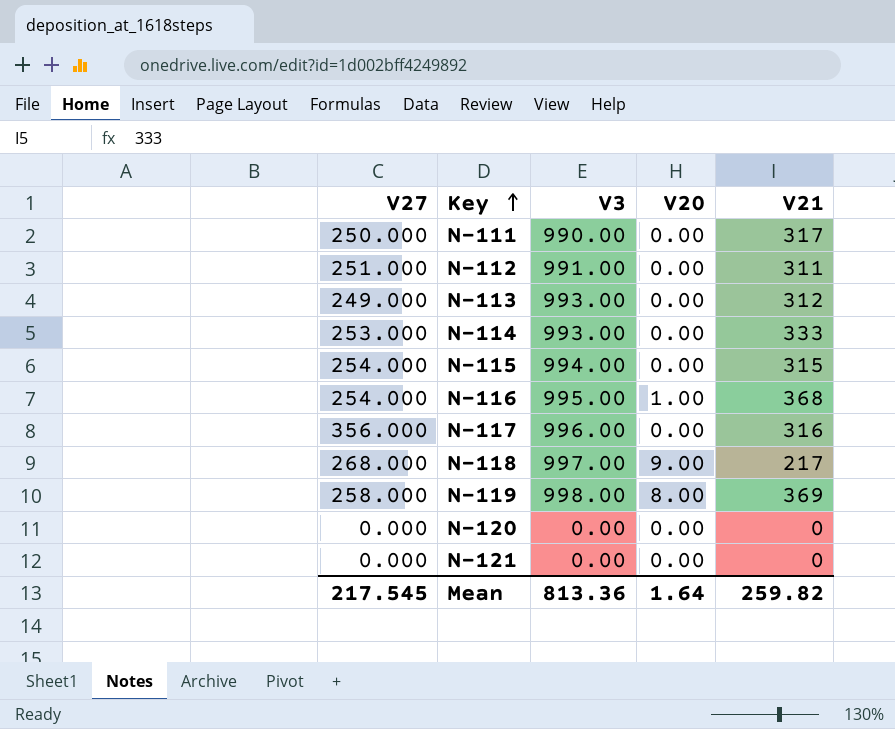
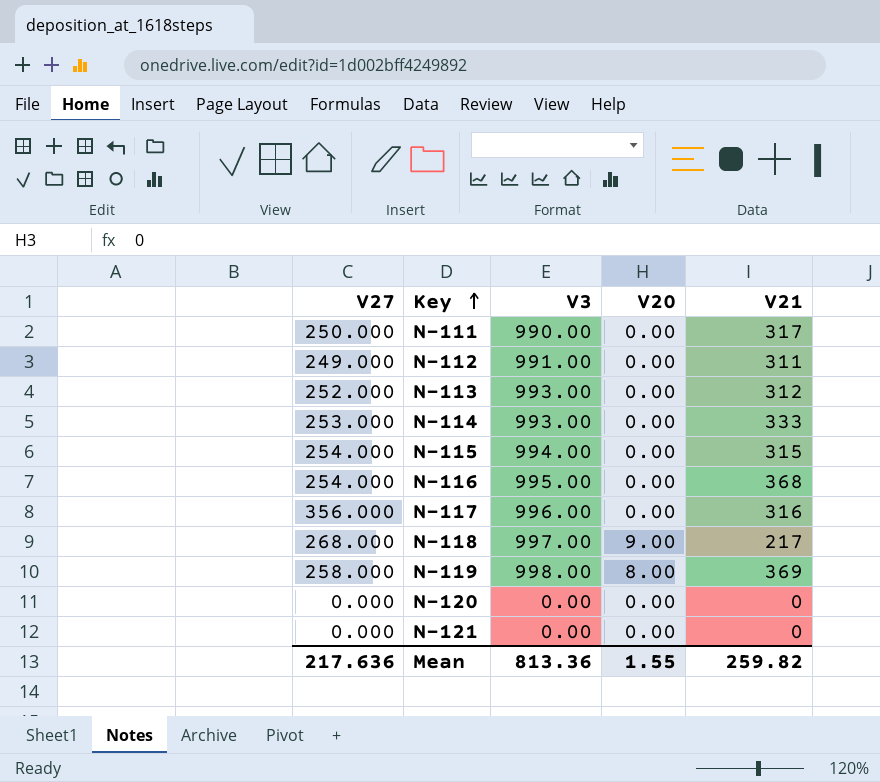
N-112 | V27: 251.000 -> 249.000
N-113 | V27: 249.000 -> 252.000
N-116 | V20: 1.00 -> 0.00
Mean | V27: 217.545 -> 217.636
Mean | V20: 1.64 -> 1.55

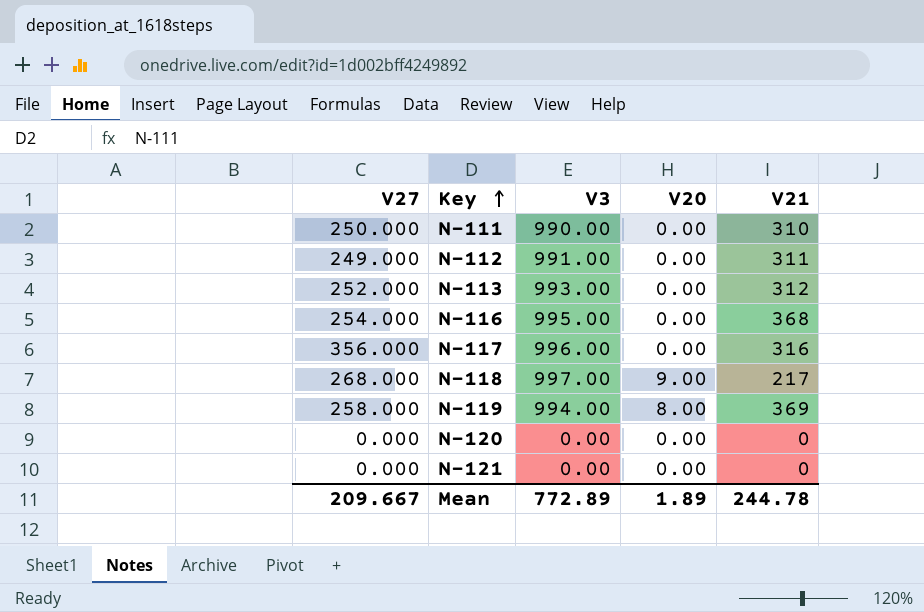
row N-114: 253.000 | 993.00 | 0.00 | 333 -> none
row N-115: 254.000 | 994.00 | 0.00 | 315 -> none
N-111 | V21: 317 -> 310
N-119 | V3: 998.00 -> 994.00
Mean | V27: 217.636 -> 209.667
Mean | V3: 813.36 -> 772.89
Mean | V20: 1.55 -> 1.89
Mean | V21: 259.82 -> 244.78

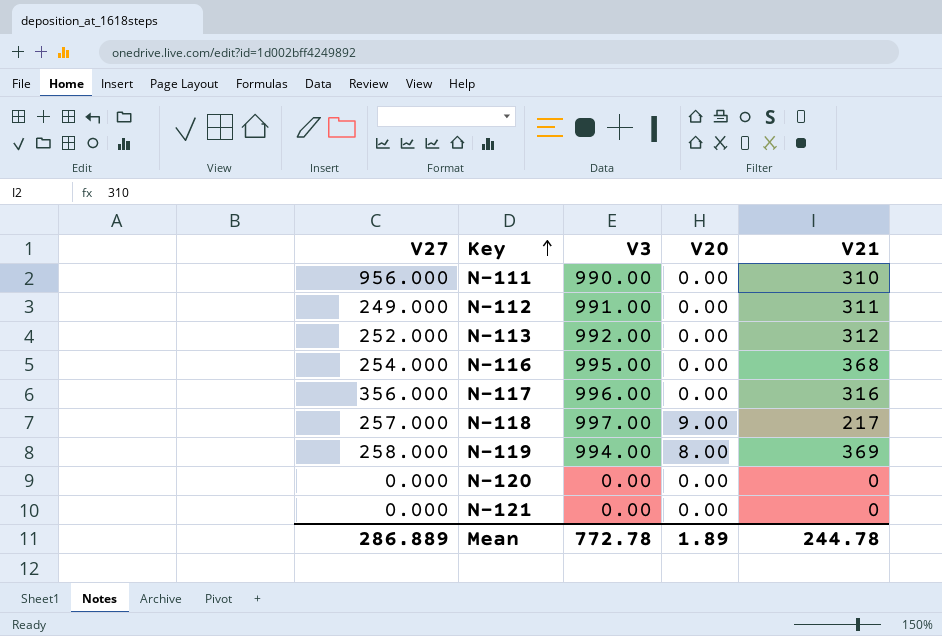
N-111 | V27: 250.000 -> 956.000
N-113 | V3: 993.00 -> 992.00
N-118 | V27: 268.000 -> 257.000
Mean | V27: 209.667 -> 286.889
Mean | V3: 772.89 -> 772.78

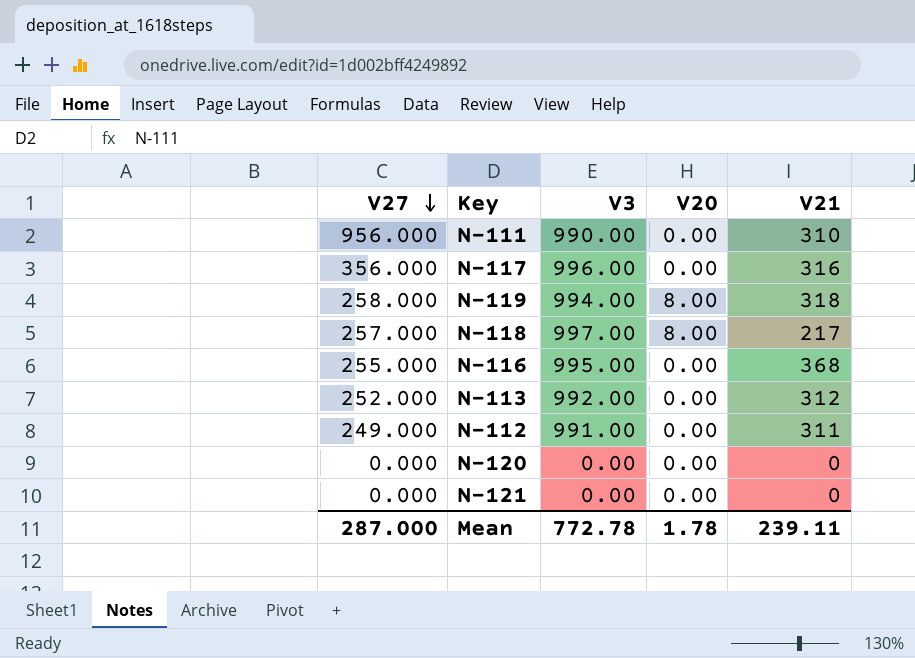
row order: Key ascending -> V27 descending
N-119 | V21: 369 -> 318
N-118 | V20: 9.00 -> 8.00
N-116 | V27: 254.000 -> 255.000
Mean | V27: 286.889 -> 287.000
Mean | V20: 1.89 -> 1.78
Mean | V21: 244.78 -> 239.11

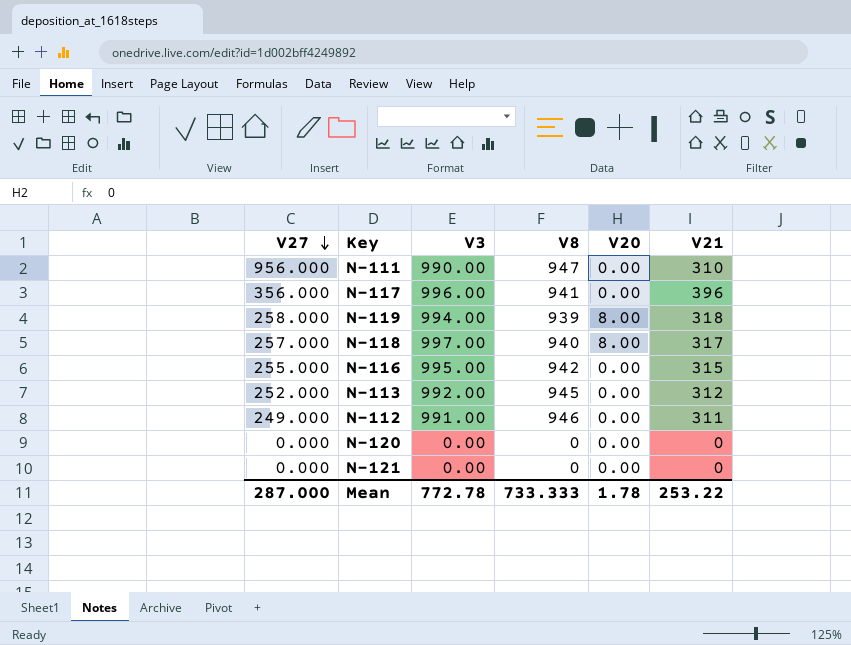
column V8 | position: none -> 4
N-117 | V21: 316 -> 396
N-118 | V21: 217 -> 317
N-116 | V21: 368 -> 315
Mean | V21: 239.11 -> 253.22

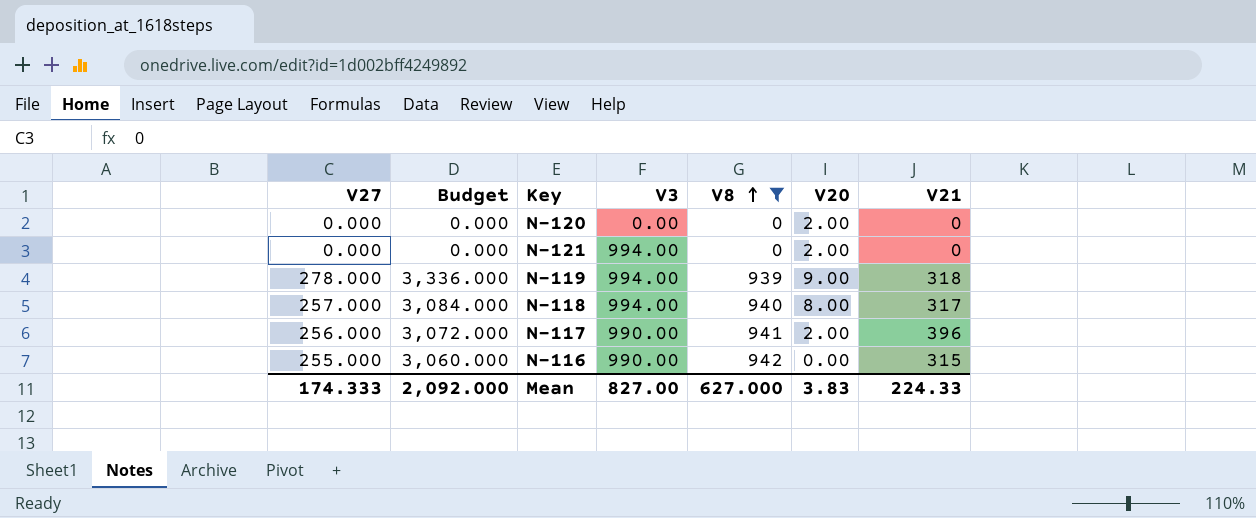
filter: none -> V8 <= 942
row order: V27 descending -> V8 ascending
column Budget | formula: none -> [V27] * 12
N-120 | V20: 0.00 -> 2.00
N-121 | V3: 0.00 -> 994.00
N-121 | V20: 0.00 -> 2.00
N-119 | V27: 258.000 -> 278.000
N-119 | V20: 8.00 -> 9.00
N-118 | V3: 997.00 -> 994.00
N-117 | V27: 356.000 -> 256.000
N-117 | V3: 996.00 -> 990.00
N-117 | V20: 0.00 -> 2.00
N-116 | V3: 995.00 -> 990.00
Mean | V27: 287.000 -> 174.333
Mean | V3: 772.78 -> 827.00
Mean | V8: 733.333 -> 627.000
Mean | V20: 1.78 -> 3.83
Mean | V21: 253.22 -> 224.33

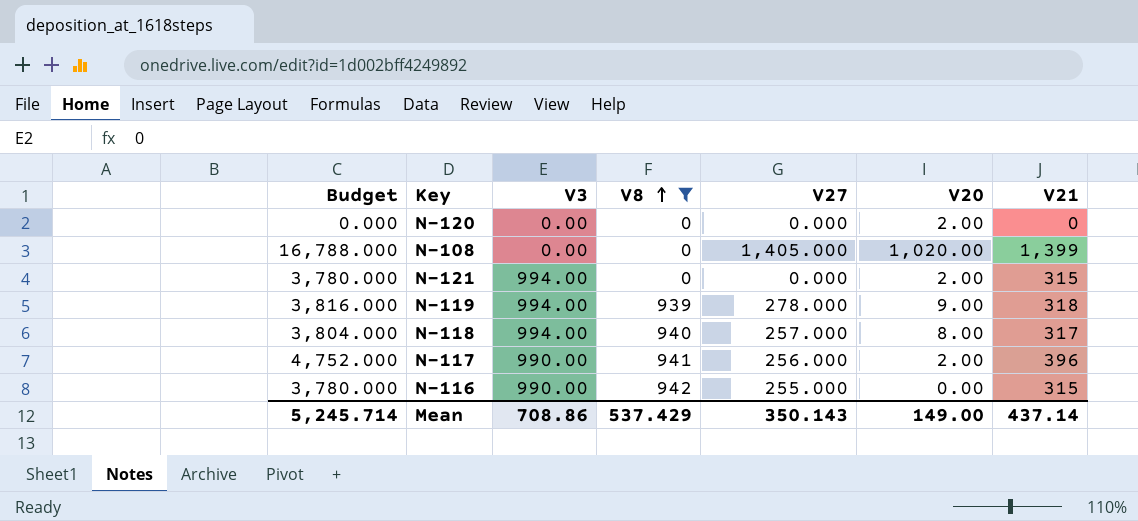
column Budget | formula: [V27] * 12 -> [V21] * 12
column V27 | position: 1 -> 5
row N-108: none -> 16,788.000 | 0.00 | 0 | 1,405.000 | 1,020.00 | 1,399
N-121 | V21: 0 -> 315
Mean | Budget: 2,092.000 -> 5,245.714
Mean | V3: 827.00 -> 708.86
Mean | V8: 627.000 -> 537.429
Mean | V27: 174.333 -> 350.143
Mean | V20: 3.83 -> 149.00
Mean | V21: 224.33 -> 437.14

